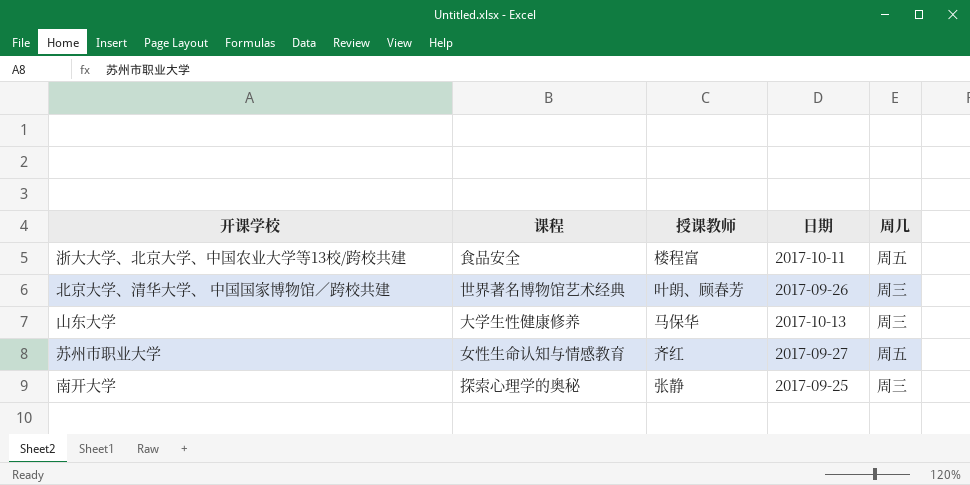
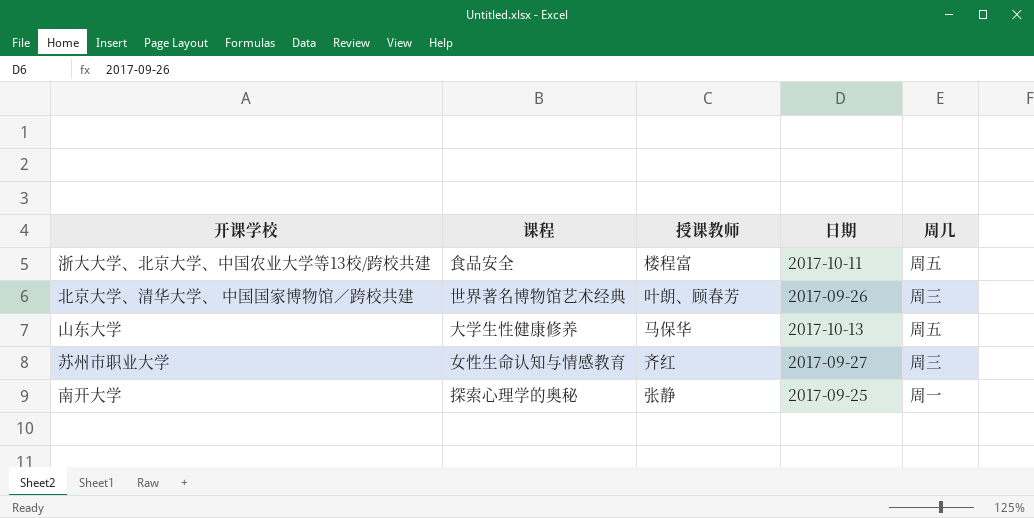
山东大学 | 周几: 周三 -> 周五
苏州市职业大学 | 周几: 周五 -> 周三
南开大学 | 周几: 周三 -> 周一

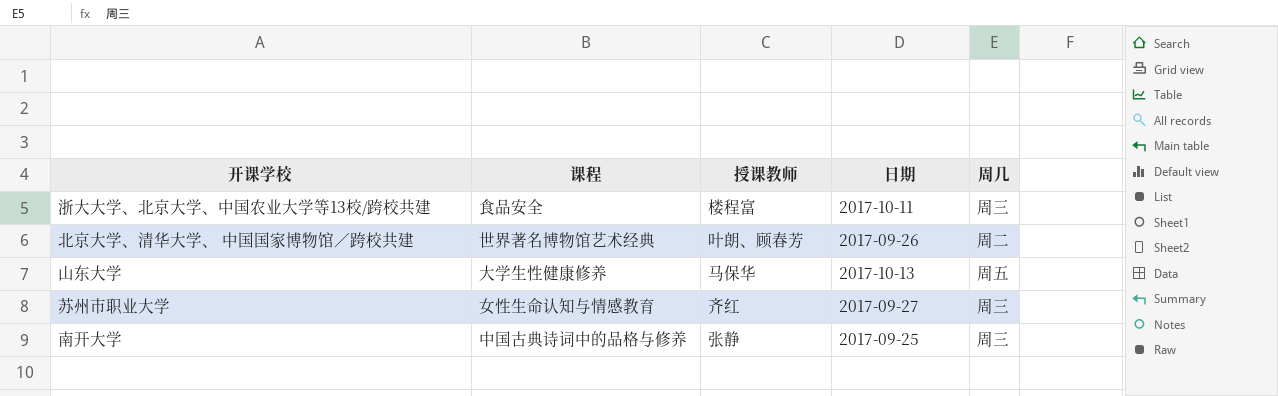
浙大大学、北京大学、中国农业大学等13校/跨校共建 | 周几: 周五 -> 周三
北京大学、清华大学、 中国国家博物馆／跨校共建 | 周几: 周三 -> 周二
南开大学 | 课程: 探索心理学的奥秘 -> 中国古典诗词中的品格与修养
南开大学 | 周几: 周一 -> 周三

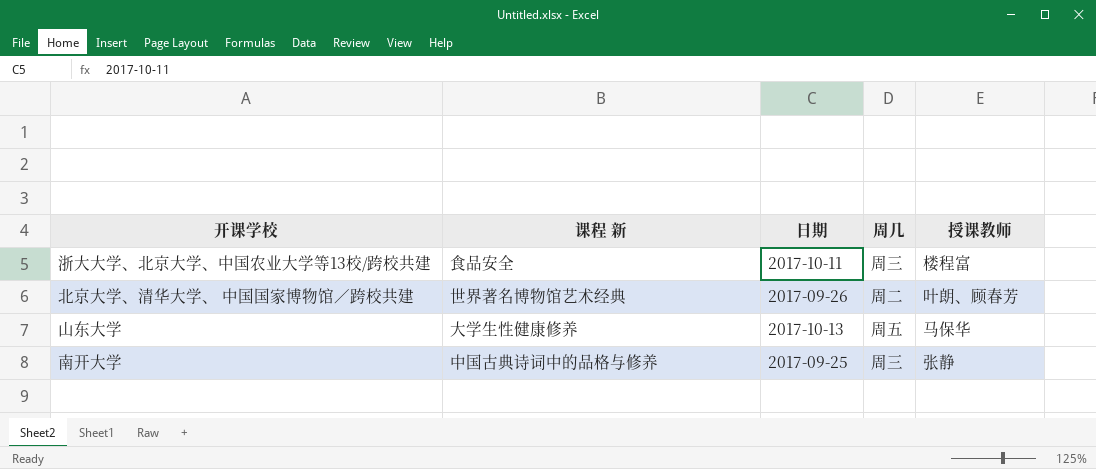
column name: 课程 -> 课程 新
column 授课教师 | position: 3 -> 5
row 苏州市职业大学: 女性生命认知与情感教育 | 齐红 | 2017-09-27 | 周三 -> none

